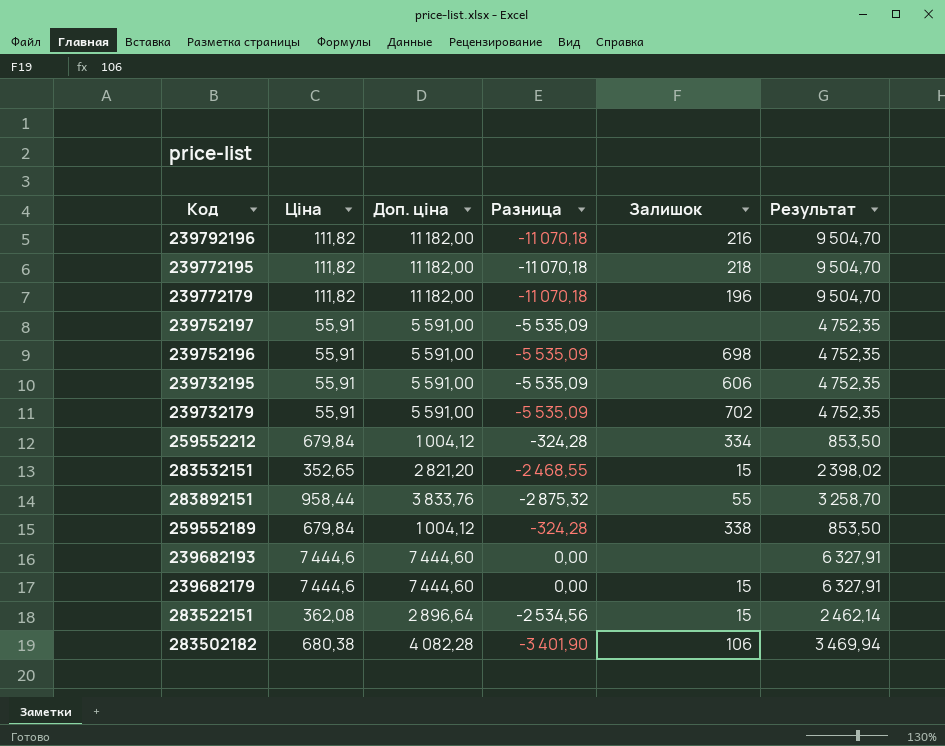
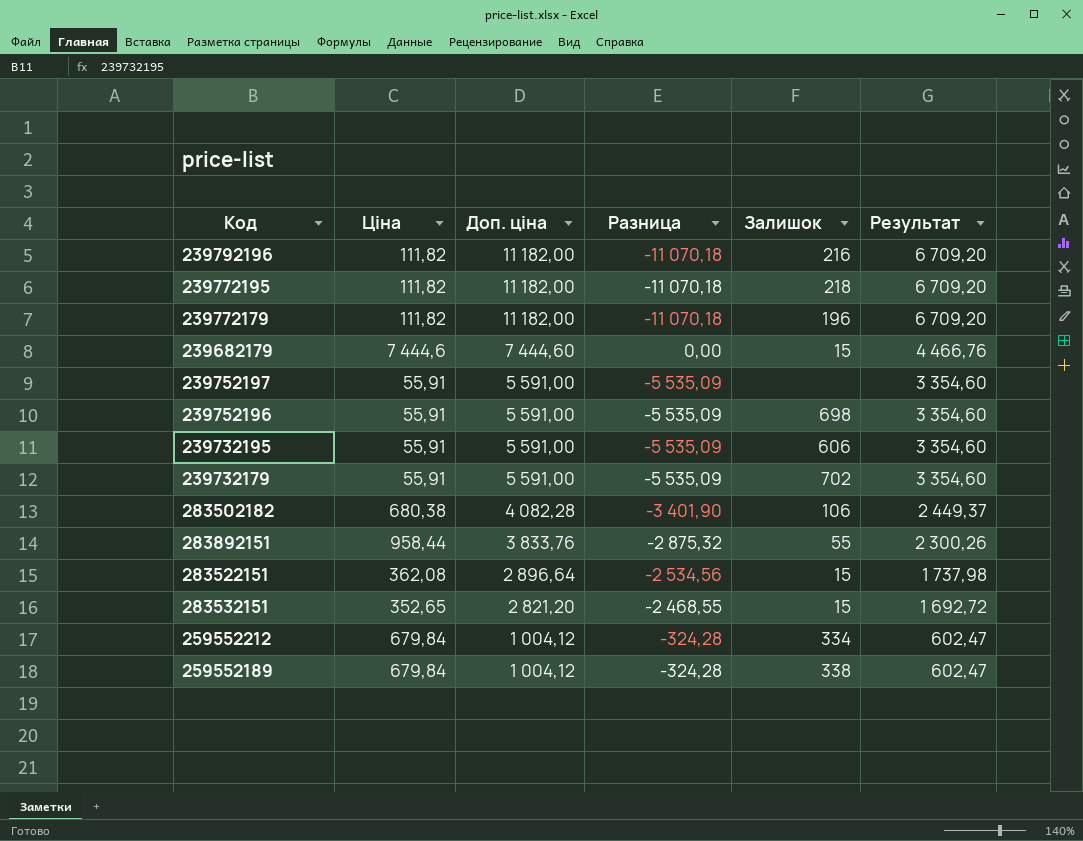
row order: none -> Доп. ціна descending
column Результат | formula: [Доп. ціна] * 0,85 -> [Доп. ціна] * 0,6
row 239682193: 7 444,6 | 7 444,60 | 0,00 | none | 6 327,91 -> none

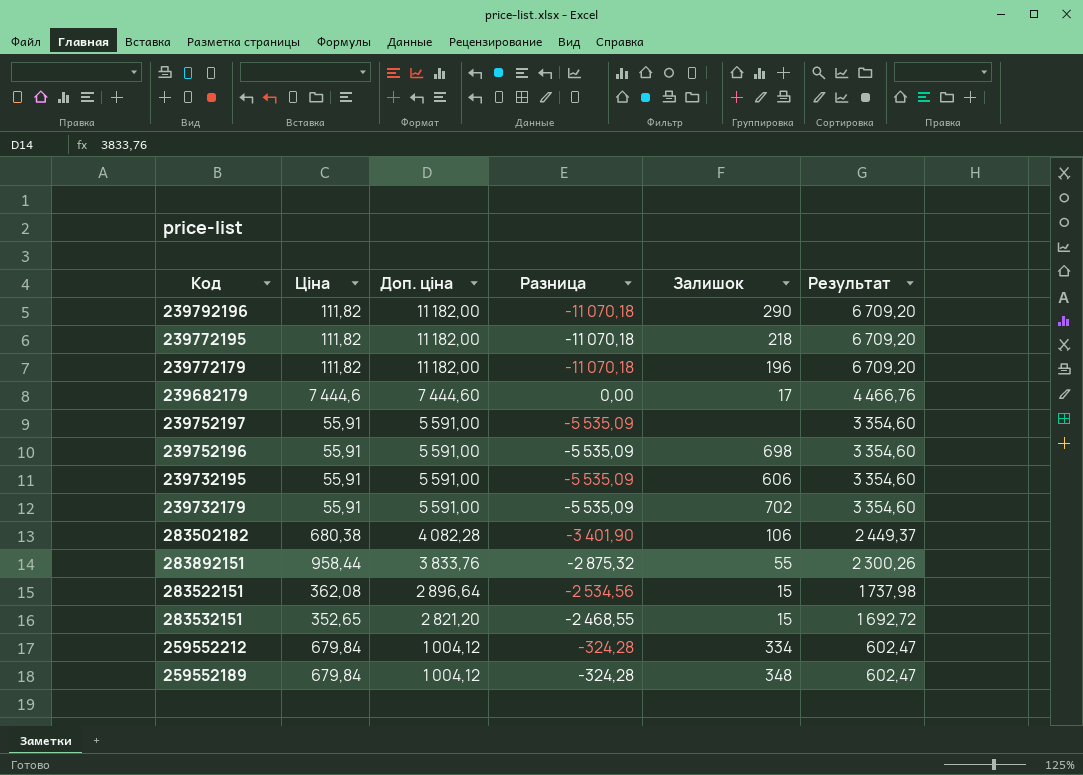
239792196 | Залишок: 216 -> 290
239682179 | Залишок: 15 -> 17
259552189 | Залишок: 338 -> 348

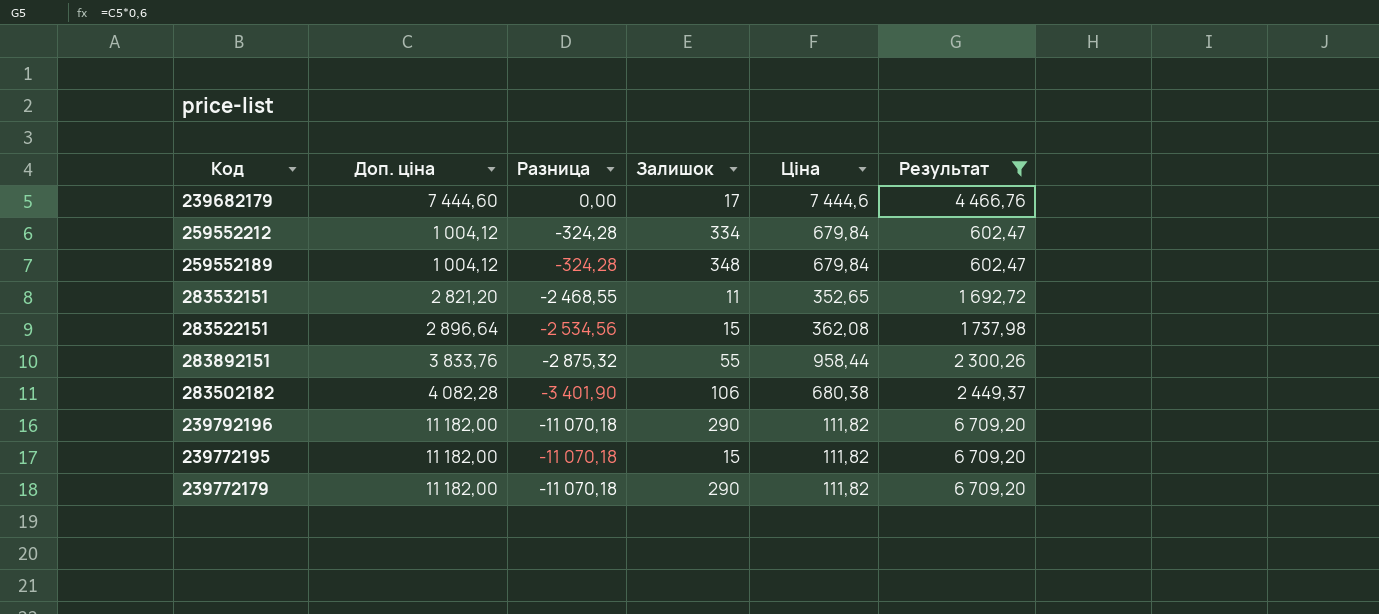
filter: none -> Результат != 3 354,60
row order: Доп. ціна descending -> Разница descending
column Ціна | position: 2 -> 5
283532151 | Залишок: 15 -> 11
239772195 | Залишок: 218 -> 15
239772179 | Залишок: 196 -> 290

